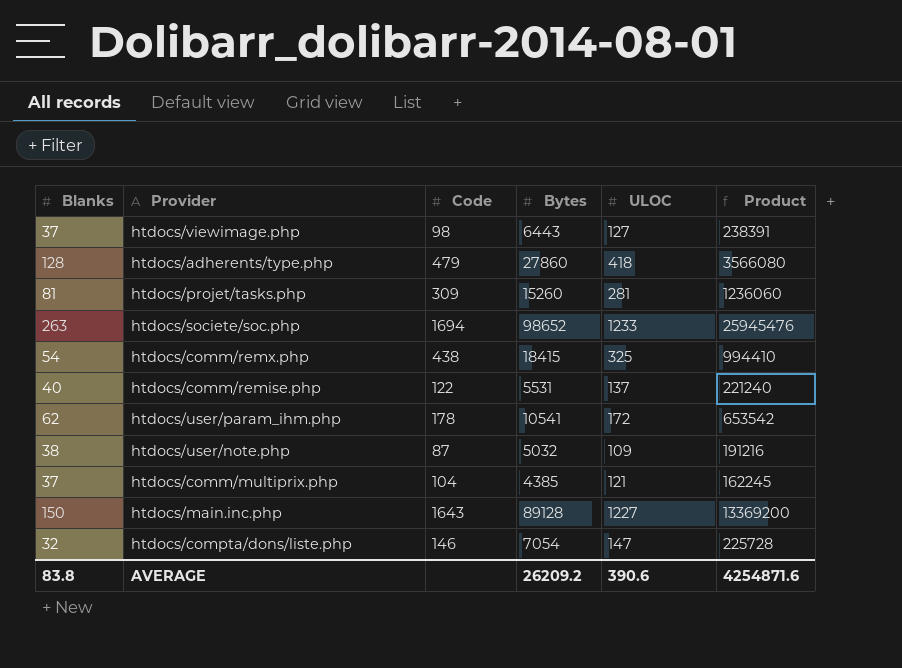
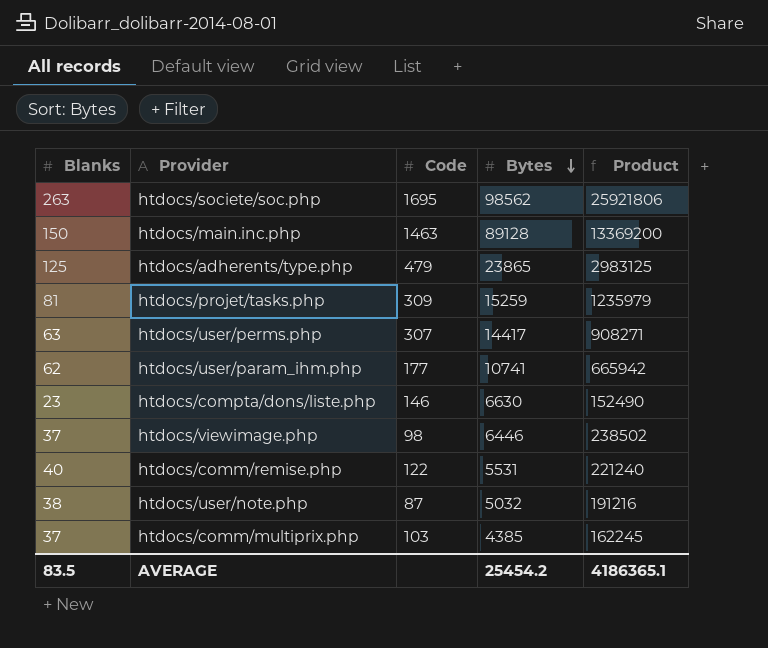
row order: none -> Bytes descending
column ULOC | position: 5 -> none
row htdocs/comm/remx.php: 54 | 438 | 18415 | 325 | 994410 -> none
htdocs/societe/soc.php | Code: 1694 -> 1695
htdocs/societe/soc.php | Bytes: 98652 -> 98562
htdocs/societe/soc.php | Product: 25945476 -> 25921806
htdocs/main.inc.php | Code: 1643 -> 1463
htdocs/adherents/type.php | Blanks: 128 -> 125
htdocs/adherents/type.php | Bytes: 27860 -> 23865
htdocs/adherents/type.php | Product: 3566080 -> 2983125
htdocs/projet/tasks.php | Bytes: 15260 -> 15259
htdocs/projet/tasks.php | Product: 1236060 -> 1235979
row htdocs/user/perms.php: none -> 63 | 307 | 14417 | 908271
htdocs/user/param_ihm.php | Code: 178 -> 177
htdocs/user/param_ihm.php | Bytes: 10541 -> 10741
htdocs/user/param_ihm.php | Product: 653542 -> 665942
htdocs/compta/dons/liste.php | Blanks: 32 -> 23
htdocs/compta/dons/liste.php | Bytes: 7054 -> 6630
htdocs/compta/dons/liste.php | Product: 225728 -> 152490
htdocs/viewimage.php | Bytes: 6443 -> 6446
htdocs/viewimage.php | Product: 238391 -> 238502
htdocs/comm/multiprix.php | Code: 104 -> 103
AVERAGE | Blanks: 83.8 -> 83.5
AVERAGE | Bytes: 26209.2 -> 25454.2
AVERAGE | Product: 4254871.6 -> 4186365.1

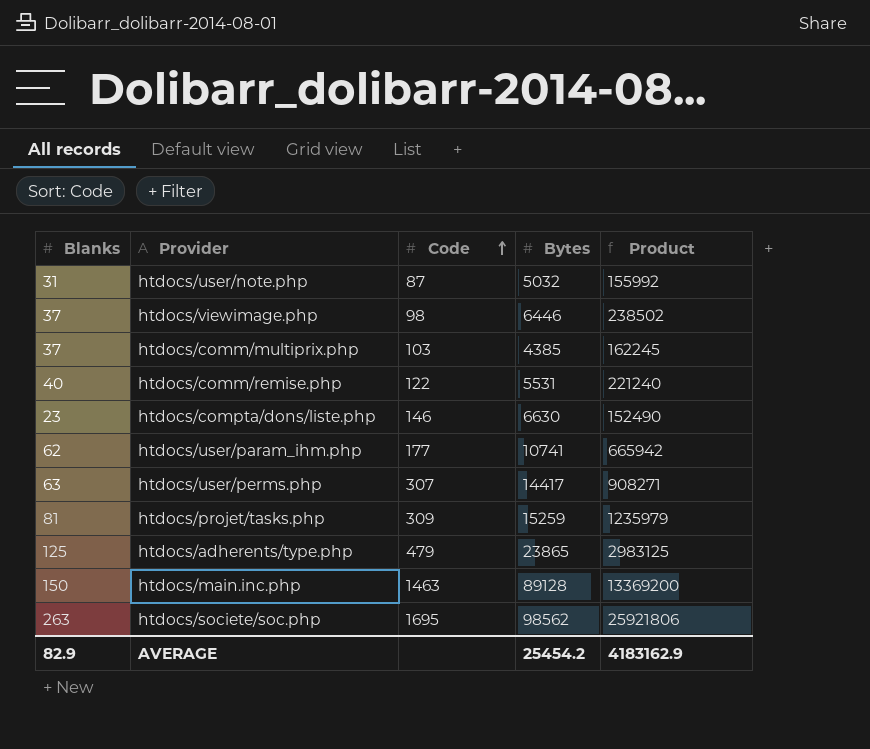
row order: Bytes descending -> Code ascending
htdocs/user/note.php | Blanks: 38 -> 31
htdocs/user/note.php | Product: 191216 -> 155992
AVERAGE | Blanks: 83.5 -> 82.9
AVERAGE | Product: 4186365.1 -> 4183162.9

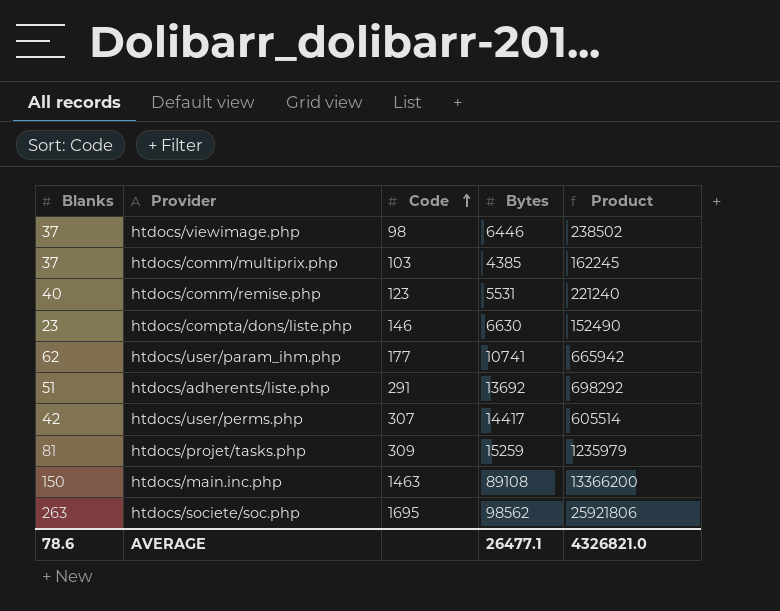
row htdocs/user/note.php: 31 | 87 | 5032 | 155992 -> none
row htdocs/adherents/type.php: 125 | 479 | 23865 | 2983125 -> none
htdocs/comm/remise.php | Code: 122 -> 123
row htdocs/adherents/liste.php: none -> 51 | 291 | 13692 | 698292
htdocs/user/perms.php | Blanks: 63 -> 42
htdocs/user/perms.php | Product: 908271 -> 605514
htdocs/main.inc.php | Bytes: 89128 -> 89108
htdocs/main.inc.php | Product: 13369200 -> 13366200
AVERAGE | Blanks: 82.9 -> 78.6
AVERAGE | Bytes: 25454.2 -> 26477.1
AVERAGE | Product: 4183162.9 -> 4326821.0

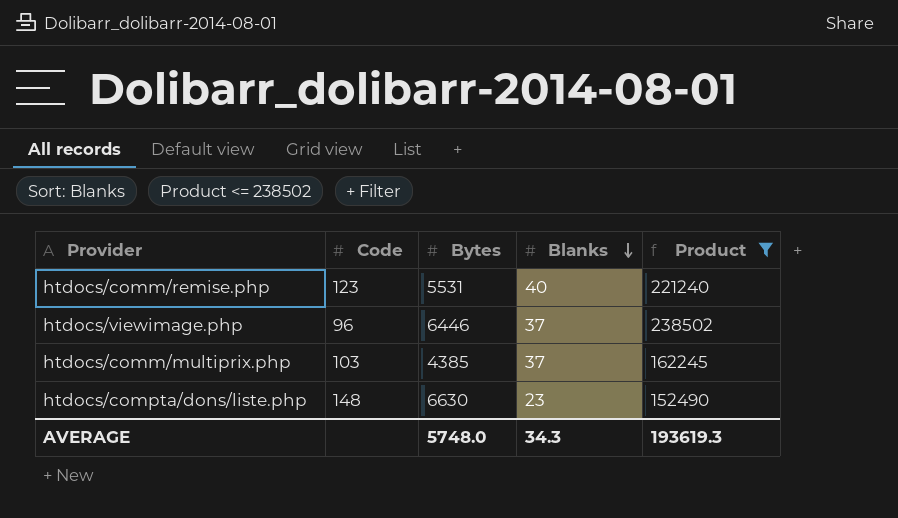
filter: none -> Product <= 238502
row order: Code ascending -> Blanks descending
column Blanks | position: 1 -> 4
htdocs/viewimage.php | Code: 98 -> 96
htdocs/compta/dons/liste.php | Code: 146 -> 148
AVERAGE | Bytes: 26477.1 -> 5748.0
AVERAGE | Blanks: 78.6 -> 34.3
AVERAGE | Product: 4326821.0 -> 193619.3

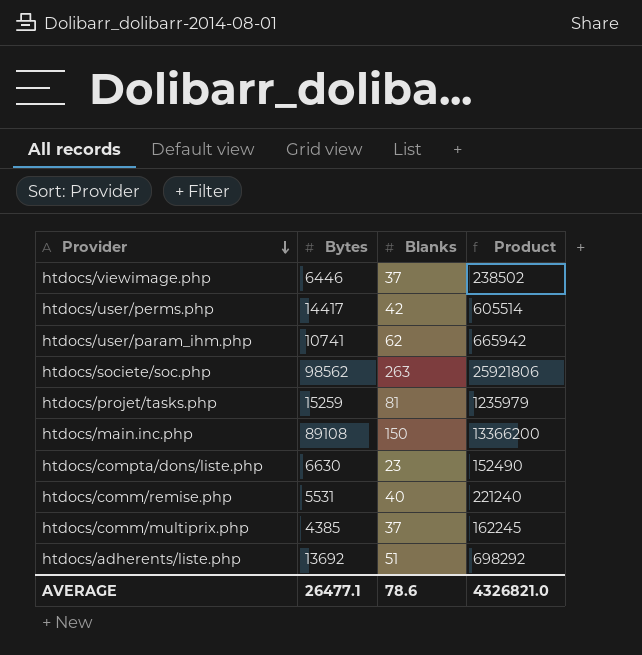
filter: Product <= 238502 -> none
row order: Blanks descending -> Provider descending
column Code | position: 2 -> none
AVERAGE | Bytes: 5748.0 -> 26477.1
AVERAGE | Blanks: 34.3 -> 78.6
AVERAGE | Product: 193619.3 -> 4326821.0

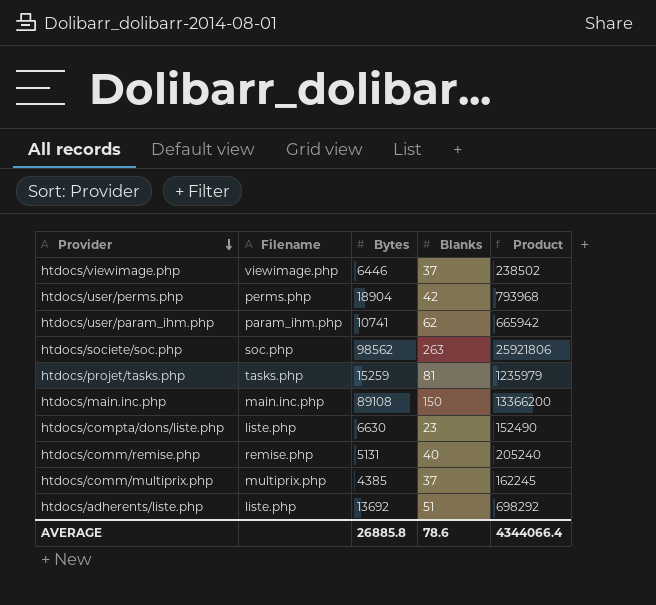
column Filename | position: none -> 2
htdocs/user/perms.php | Bytes: 14417 -> 18904
htdocs/user/perms.php | Product: 605514 -> 793968
htdocs/comm/remise.php | Bytes: 5531 -> 5131
htdocs/comm/remise.php | Product: 221240 -> 205240
AVERAGE | Bytes: 26477.1 -> 26885.8
AVERAGE | Product: 4326821.0 -> 4344066.4

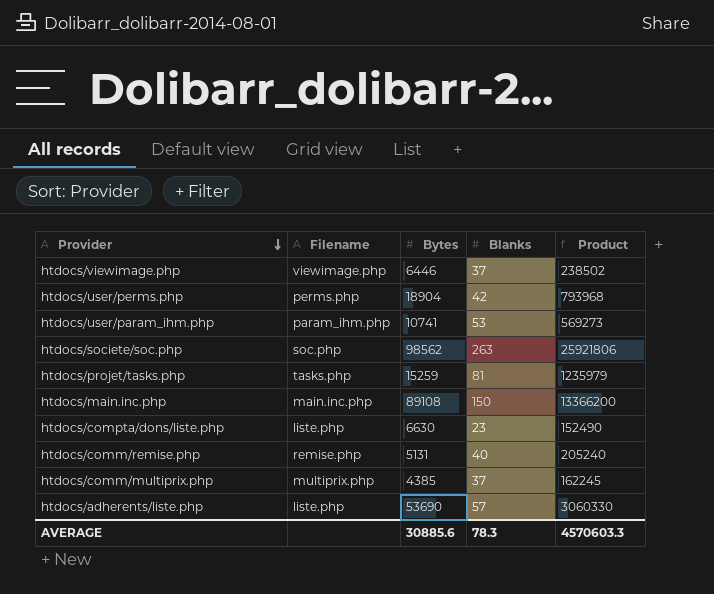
htdocs/user/param_ihm.php | Blanks: 62 -> 53
htdocs/user/param_ihm.php | Product: 665942 -> 569273
htdocs/adherents/liste.php | Bytes: 13692 -> 53690
htdocs/adherents/liste.php | Blanks: 51 -> 57
htdocs/adherents/liste.php | Product: 698292 -> 3060330
AVERAGE | Bytes: 26885.8 -> 30885.6
AVERAGE | Blanks: 78.6 -> 78.3
AVERAGE | Product: 4344066.4 -> 4570603.3

